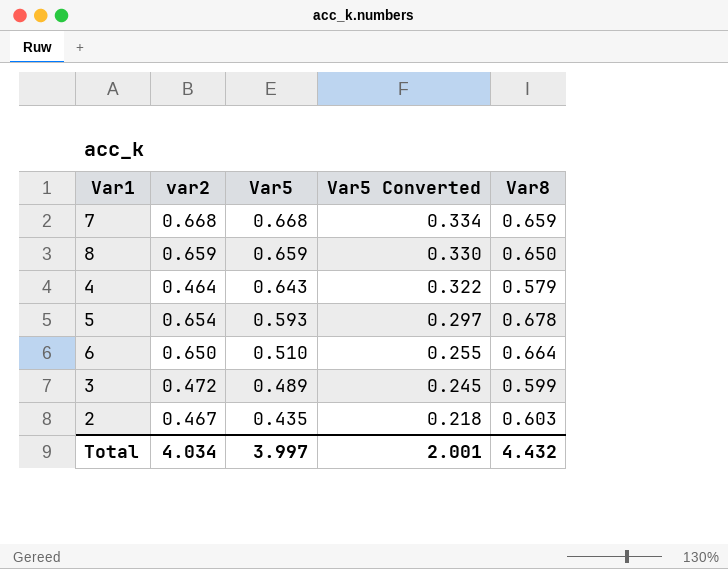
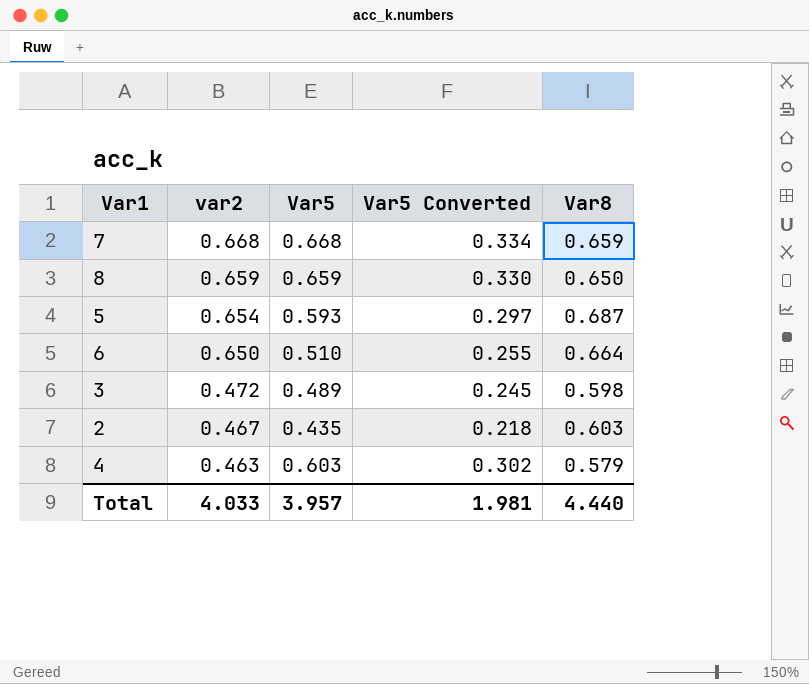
row order: Var5 descending -> var2 descending
5 | Var8: 0.678 -> 0.687
3 | Var8: 0.599 -> 0.598
4 | var2: 0.464 -> 0.463
4 | Var5: 0.643 -> 0.603
4 | Var5 Converted: 0.322 -> 0.302
Total | var2: 4.034 -> 4.033
Total | Var5: 3.997 -> 3.957
Total | Var5 Converted: 2.001 -> 1.981
Total | Var8: 4.432 -> 4.440

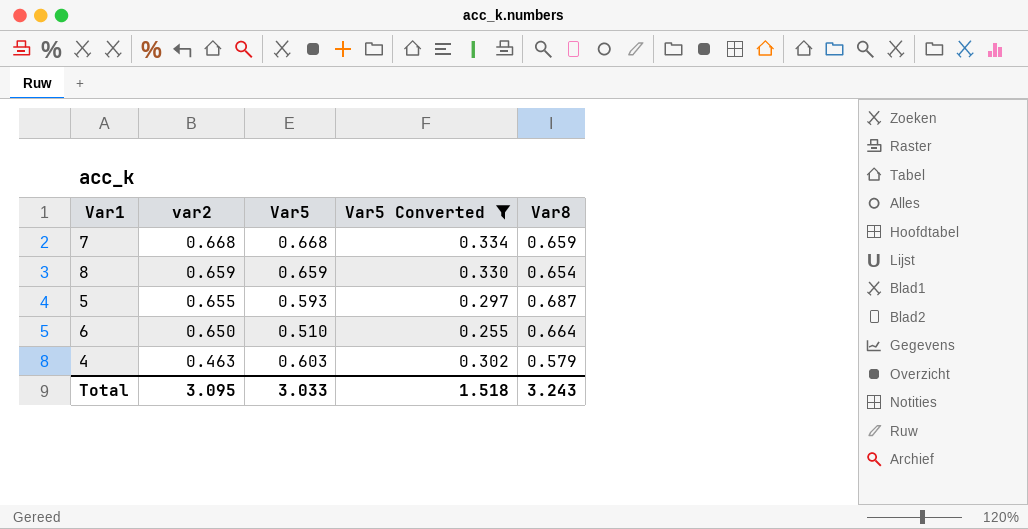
filter: none -> Var5 Converted >= 0.255
8 | Var8: 0.650 -> 0.654
5 | var2: 0.654 -> 0.655
Total | var2: 4.033 -> 3.095
Total | Var5: 3.957 -> 3.033
Total | Var5 Converted: 1.981 -> 1.518
Total | Var8: 4.440 -> 3.243

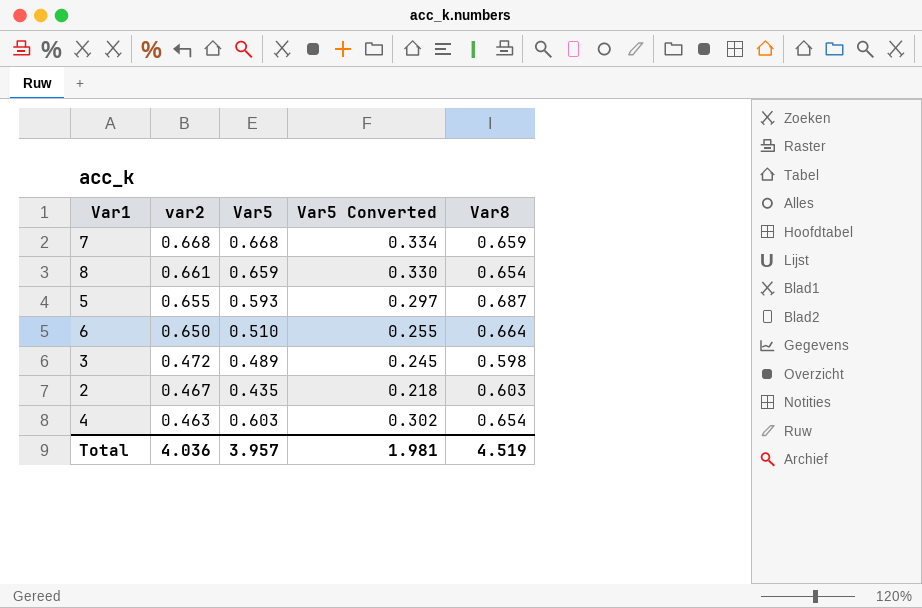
filter: Var5 Converted >= 0.255 -> none
8 | var2: 0.659 -> 0.661
4 | Var8: 0.579 -> 0.654
Total | var2: 3.095 -> 4.036
Total | Var5: 3.033 -> 3.957
Total | Var5 Converted: 1.518 -> 1.981
Total | Var8: 3.243 -> 4.519

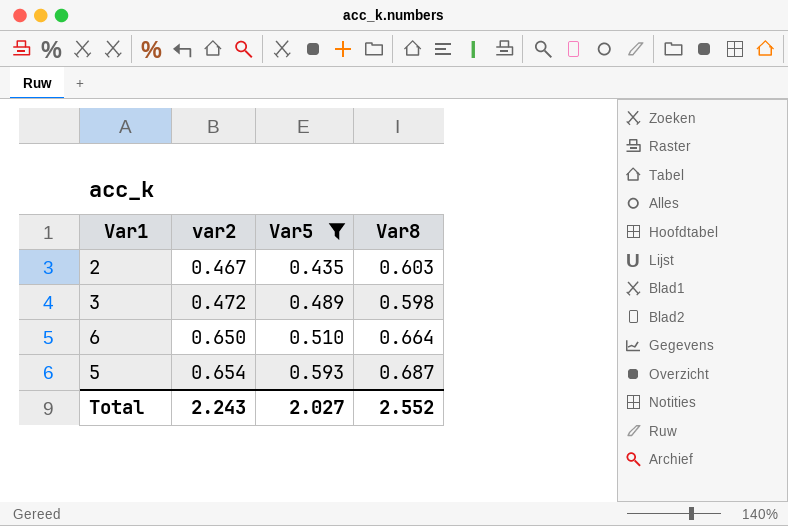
filter: none -> Var5 <= 0.593
row order: var2 descending -> var2 ascending
column Var5 Converted | formula: [Var5] * 0.5 -> none
5 | var2: 0.655 -> 0.654
Total | var2: 4.036 -> 2.243
Total | Var5: 3.957 -> 2.027
Total | Var8: 4.519 -> 2.552

